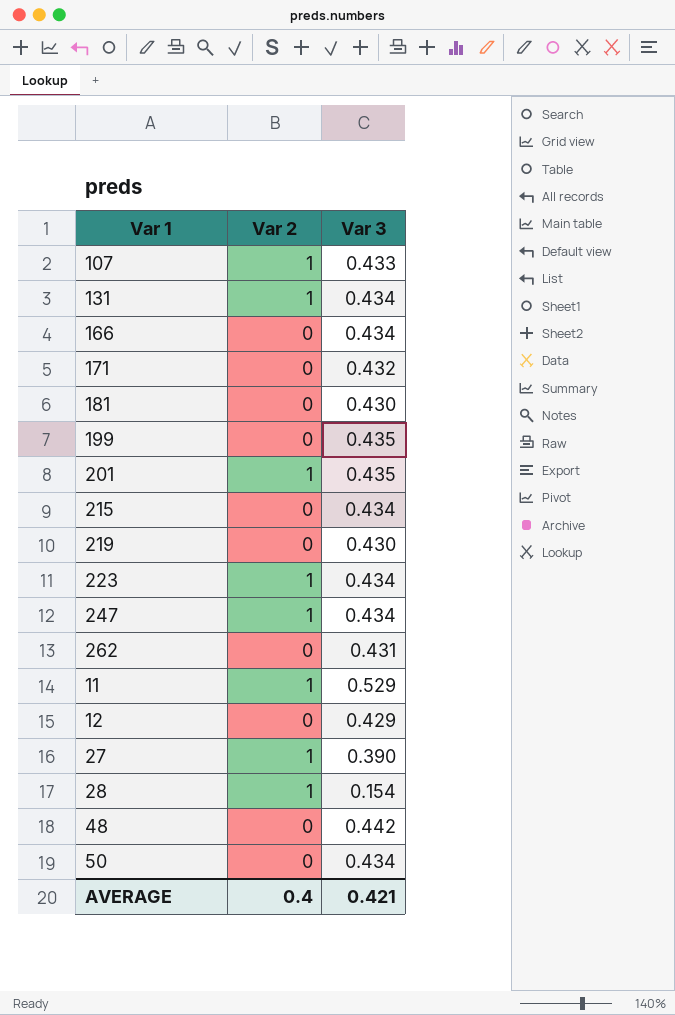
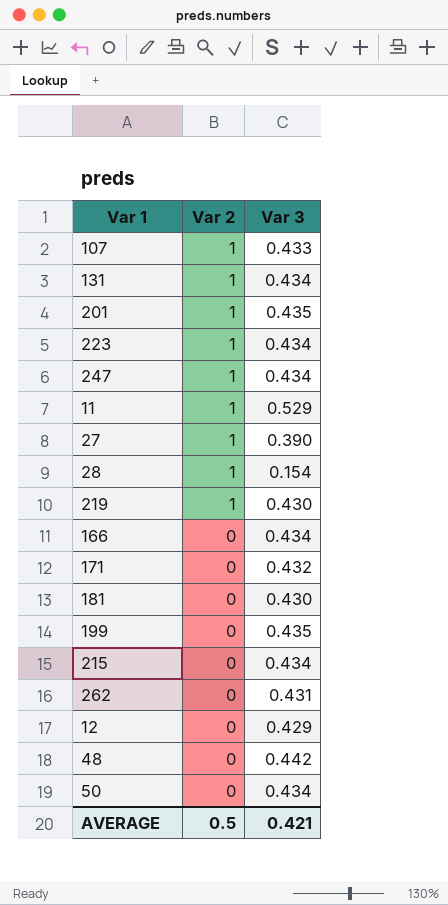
row order: none -> Var 2 descending
219 | Var 2: 0 -> 1
AVERAGE | Var 2: 0.4 -> 0.5

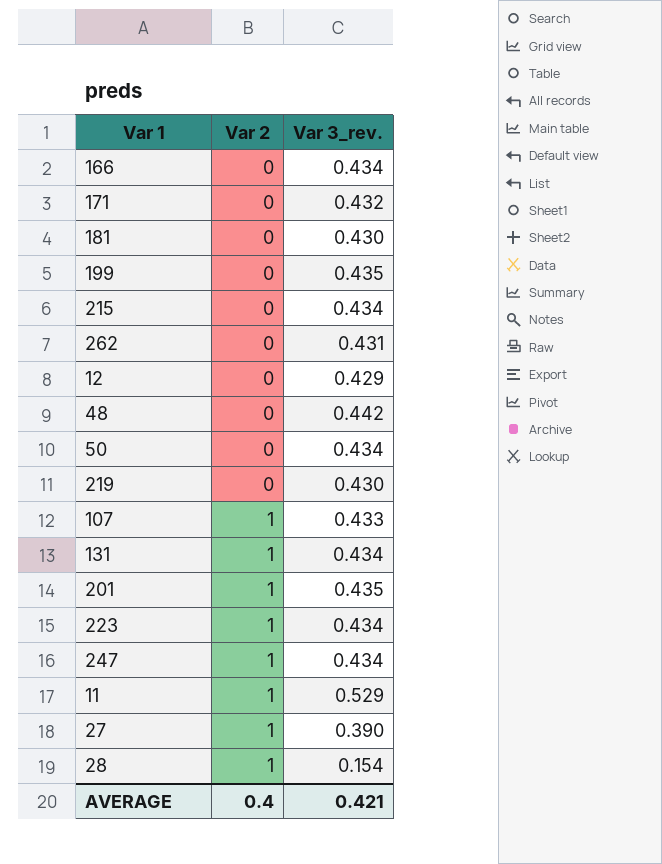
row order: Var 2 descending -> Var 2 ascending
column name: Var 3 -> Var 3_rev.
219 | Var 2: 1 -> 0
AVERAGE | Var 2: 0.5 -> 0.4

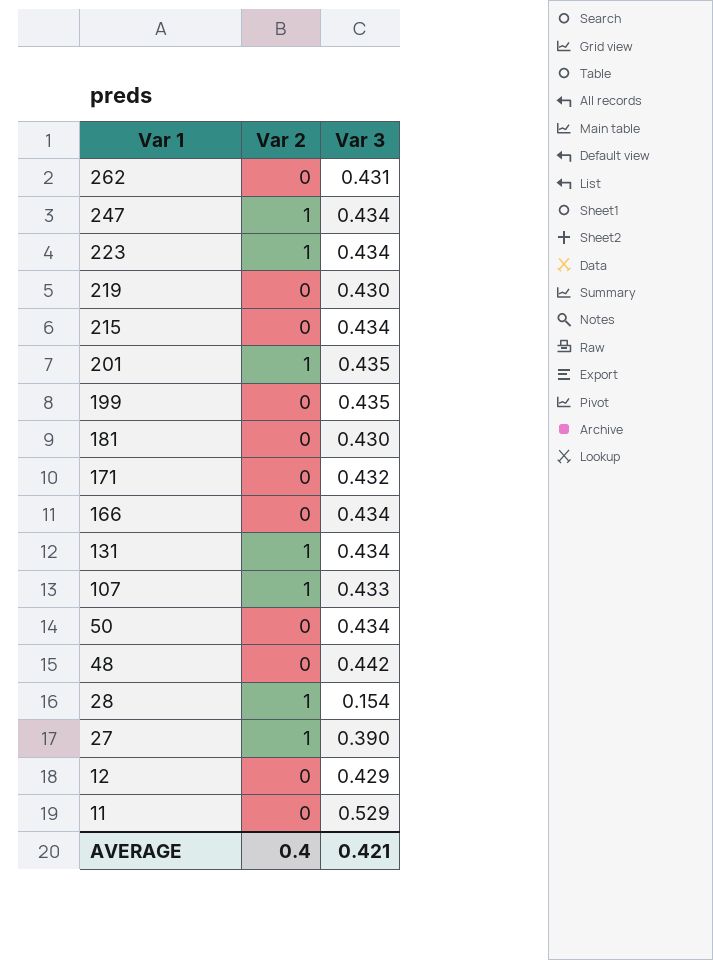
row order: Var 2 ascending -> Var 1 descending
column name: Var 3_rev. -> Var 3
11 | Var 2: 1 -> 0

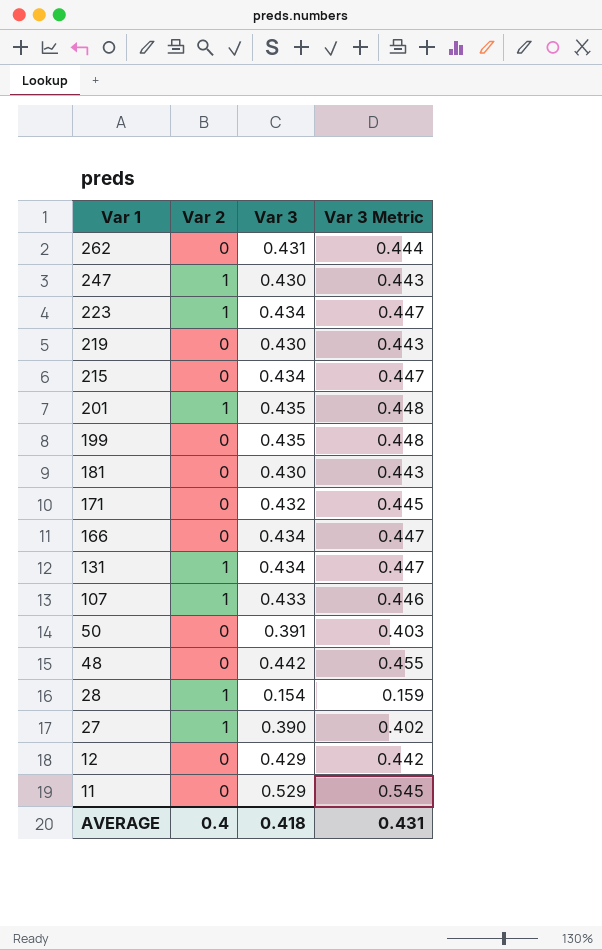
column Var 3 Metric | formula: none -> [Var 3] * 1.03
247 | Var 3: 0.434 -> 0.430
50 | Var 3: 0.434 -> 0.391
AVERAGE | Var 3: 0.421 -> 0.418

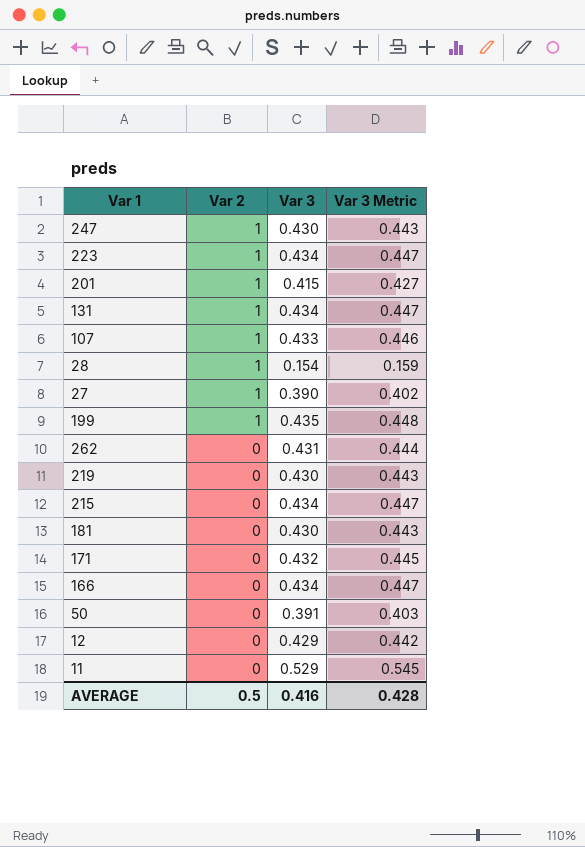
row order: Var 1 descending -> Var 2 descending
row 48: 0 | 0.442 | 0.455 -> none
201 | Var 3: 0.435 -> 0.415
201 | Var 3 Metric: 0.448 -> 0.427
199 | Var 2: 0 -> 1
AVERAGE | Var 2: 0.4 -> 0.5
AVERAGE | Var 3: 0.418 -> 0.416
AVERAGE | Var 3 Metric: 0.431 -> 0.428

